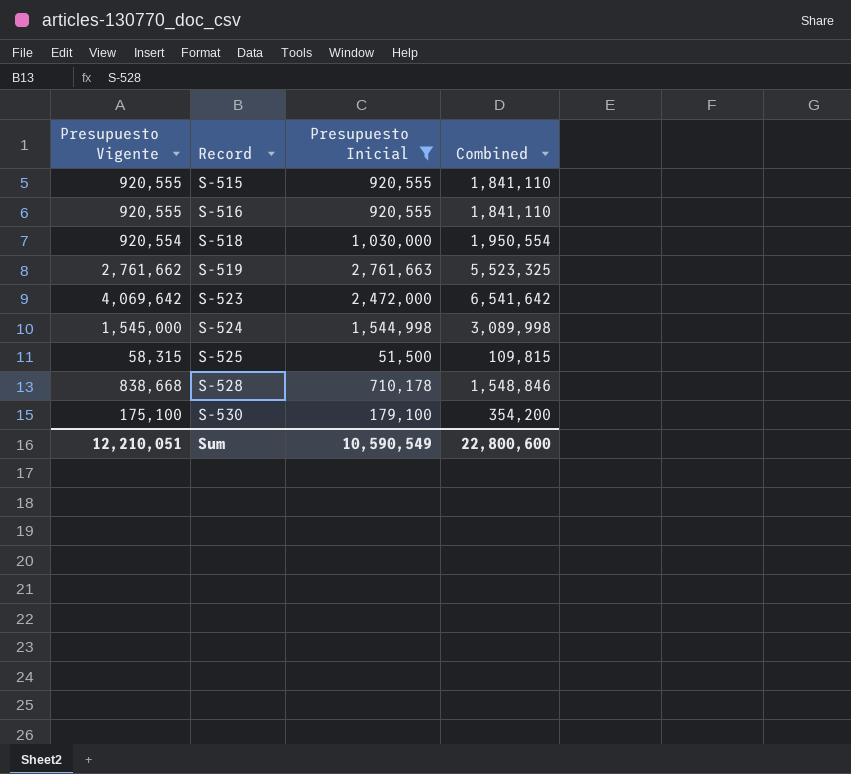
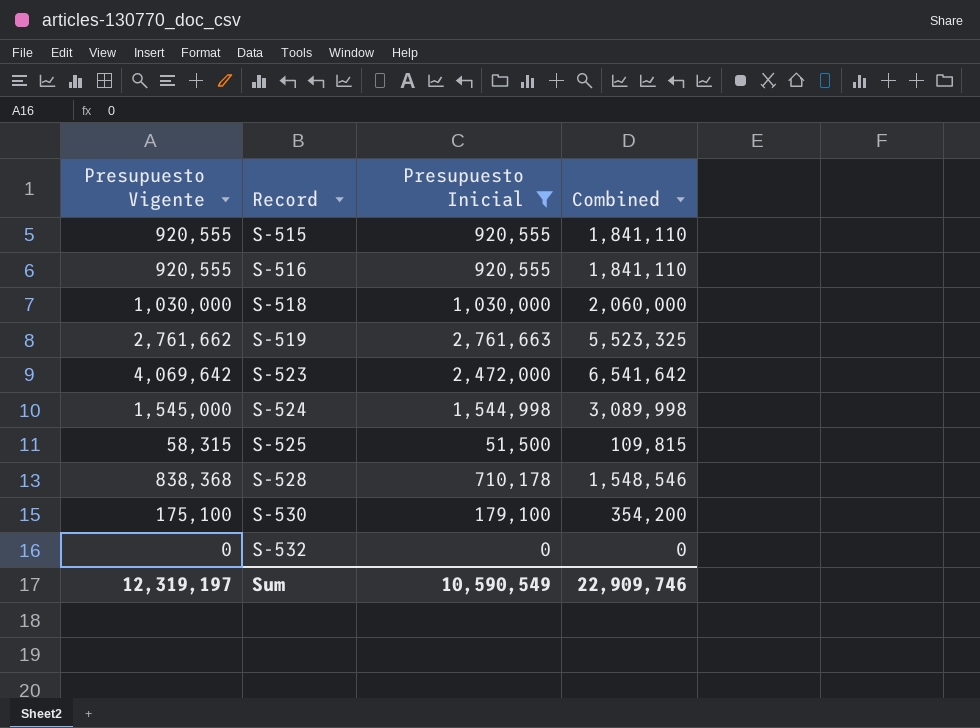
S-518 | Presupuesto Vigente: 920,554 -> 1,030,000
S-518 | Combined: 1,950,554 -> 2,060,000
S-528 | Presupuesto Vigente: 838,668 -> 838,368
S-528 | Combined: 1,548,846 -> 1,548,546
row S-532: none -> 0 | 0 | 0
Sum | Presupuesto Vigente: 12,210,051 -> 12,319,197
Sum | Combined: 22,800,600 -> 22,909,746

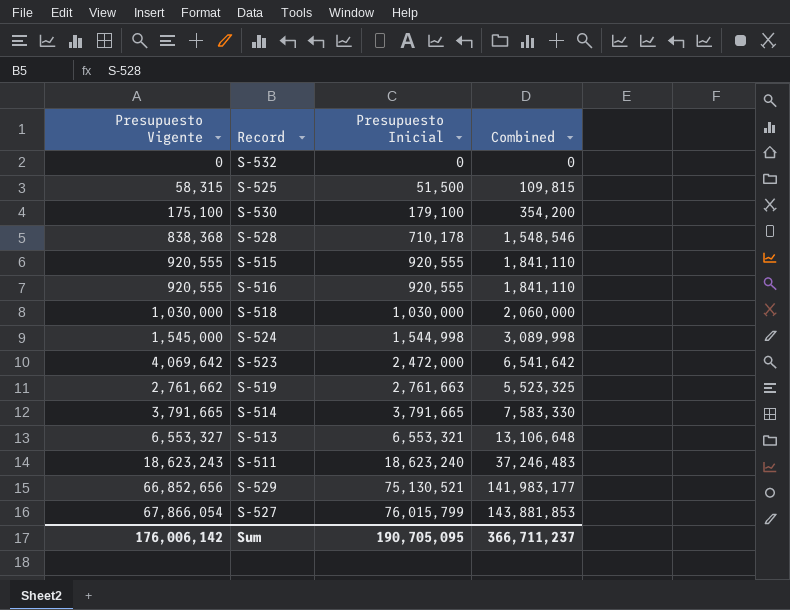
filter: Presupuesto Inicial <= 2,761,663 -> none
row order: Record ascending -> Presupuesto Inicial ascending
Sum | Presupuesto Vigente: 12,319,197 -> 176,006,142
Sum | Presupuesto Inicial: 10,590,549 -> 190,705,095
Sum | Combined: 22,909,746 -> 366,711,237

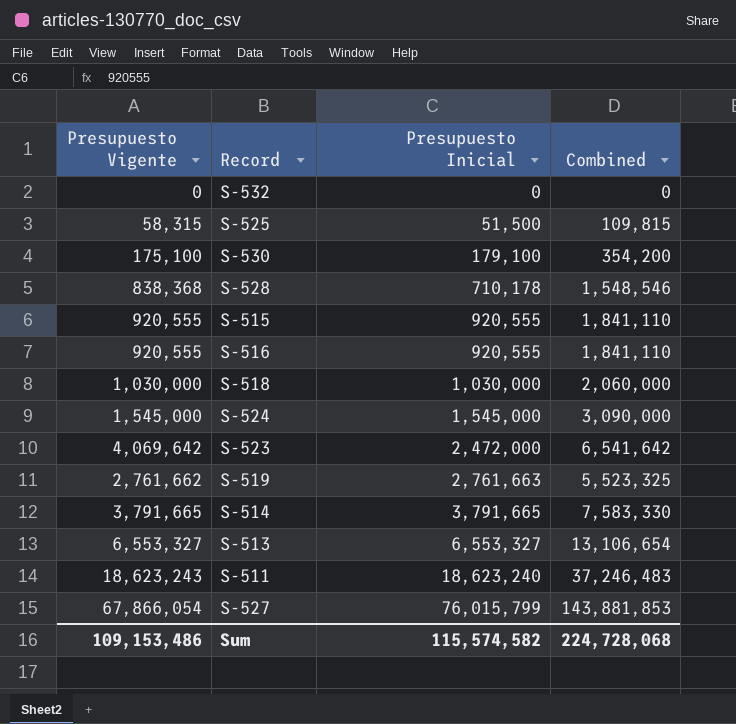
row S-529: 66,852,656 | 75,130,521 | 141,983,177 -> none
S-524 | Presupuesto Inicial: 1,544,998 -> 1,545,000
S-524 | Combined: 3,089,998 -> 3,090,000
S-513 | Presupuesto Inicial: 6,553,321 -> 6,553,327
S-513 | Combined: 13,106,648 -> 13,106,654
Sum | Presupuesto Vigente: 176,006,142 -> 109,153,486
Sum | Presupuesto Inicial: 190,705,095 -> 115,574,582
Sum | Combined: 366,711,237 -> 224,728,068

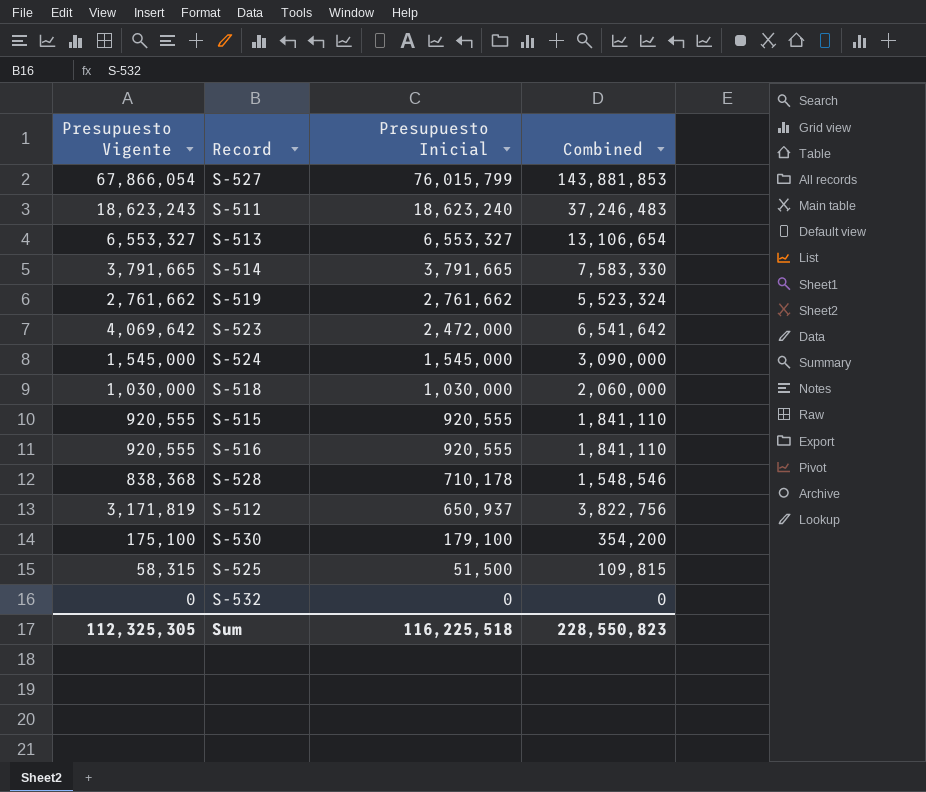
row order: Presupuesto Inicial ascending -> Presupuesto Inicial descending
S-519 | Presupuesto Inicial: 2,761,663 -> 2,761,662
S-519 | Combined: 5,523,325 -> 5,523,324
row S-512: none -> 3,171,819 | 650,937 | 3,822,756
Sum | Presupuesto Vigente: 109,153,486 -> 112,325,305
Sum | Presupuesto Inicial: 115,574,582 -> 116,225,518
Sum | Combined: 224,728,068 -> 228,550,823

